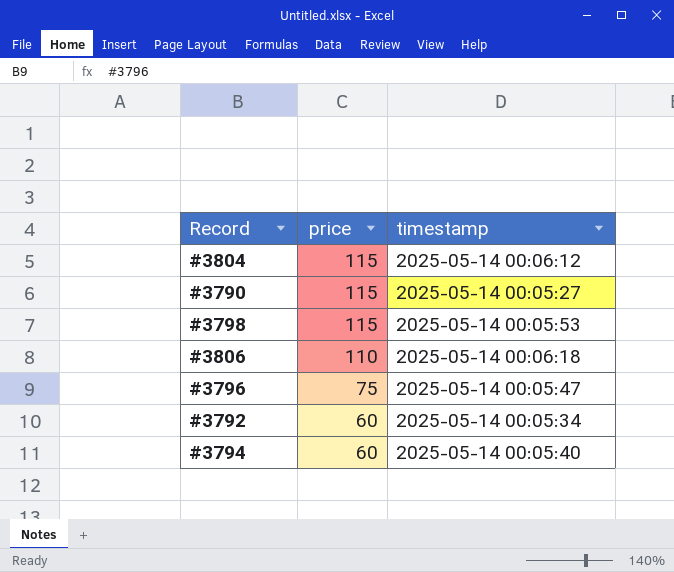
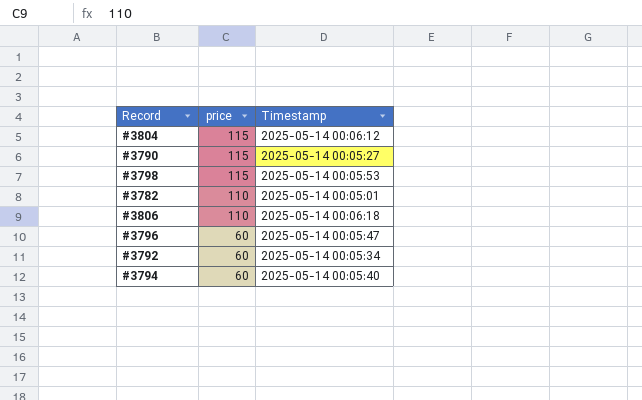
column name: timestamp -> Timestamp
row #3782: none -> 110 | 2025-05-14 00:05:01
#3796 | price: 75 -> 60

